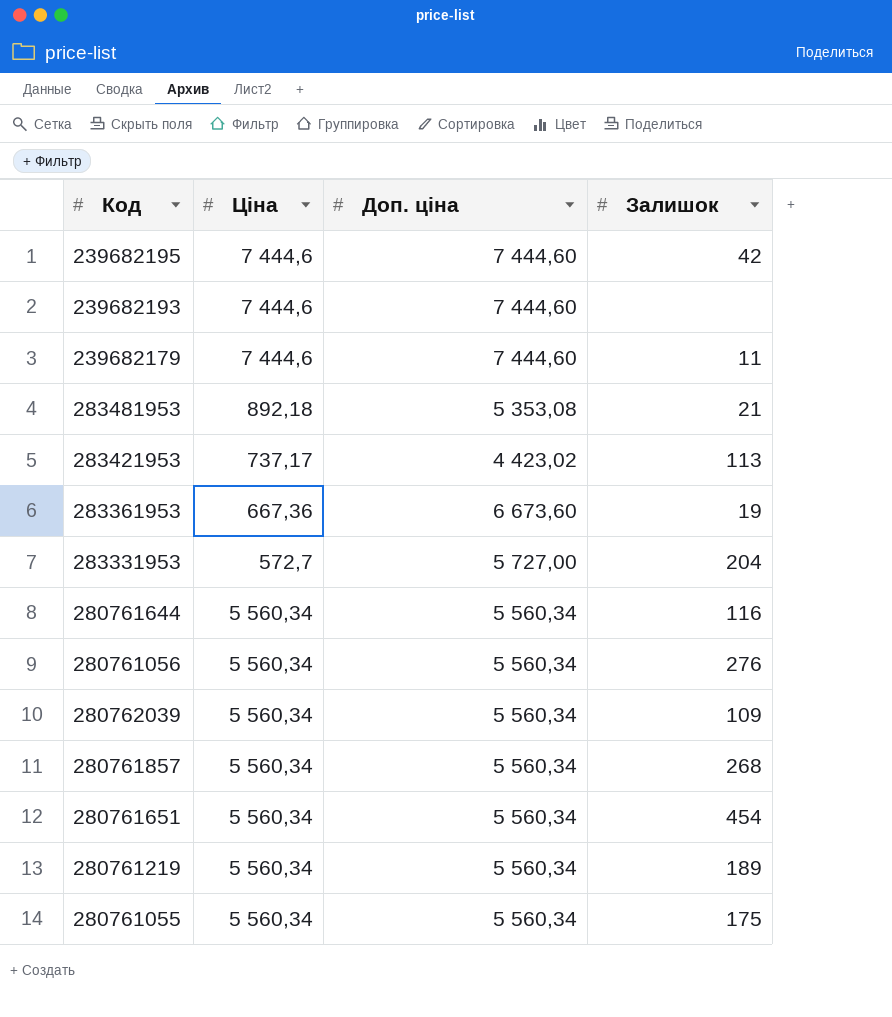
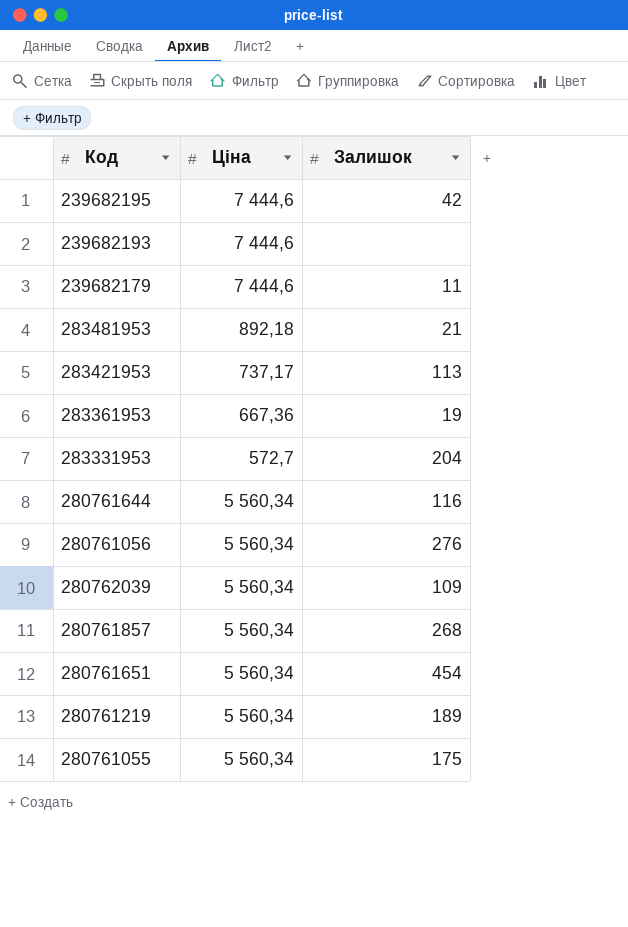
column Доп. ціна | position: 3 -> none

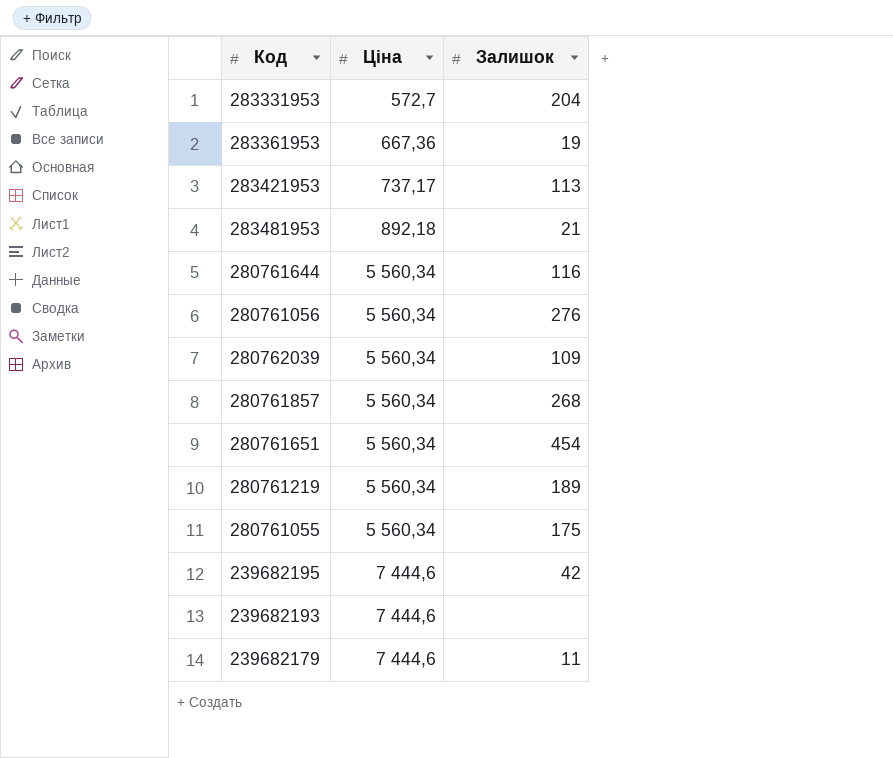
row order: none -> Ціна ascending

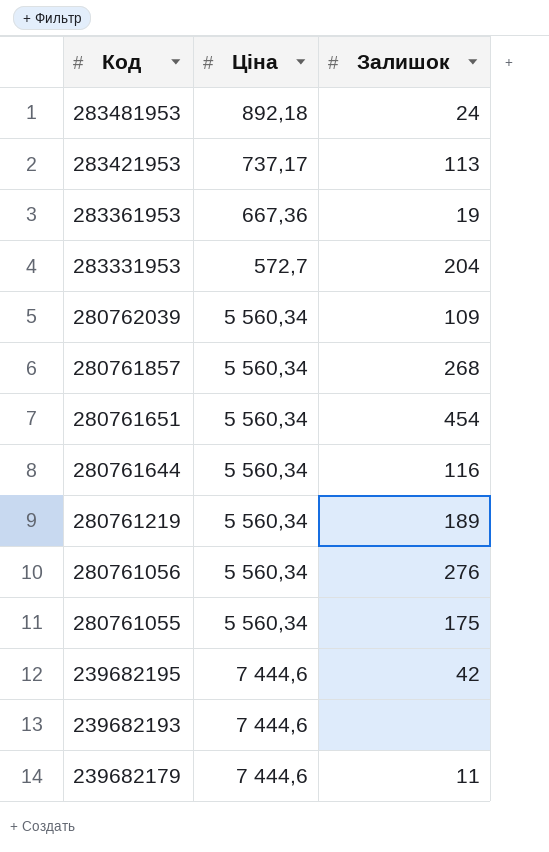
row order: Ціна ascending -> Код descending
283481953 | Залишок: 21 -> 24

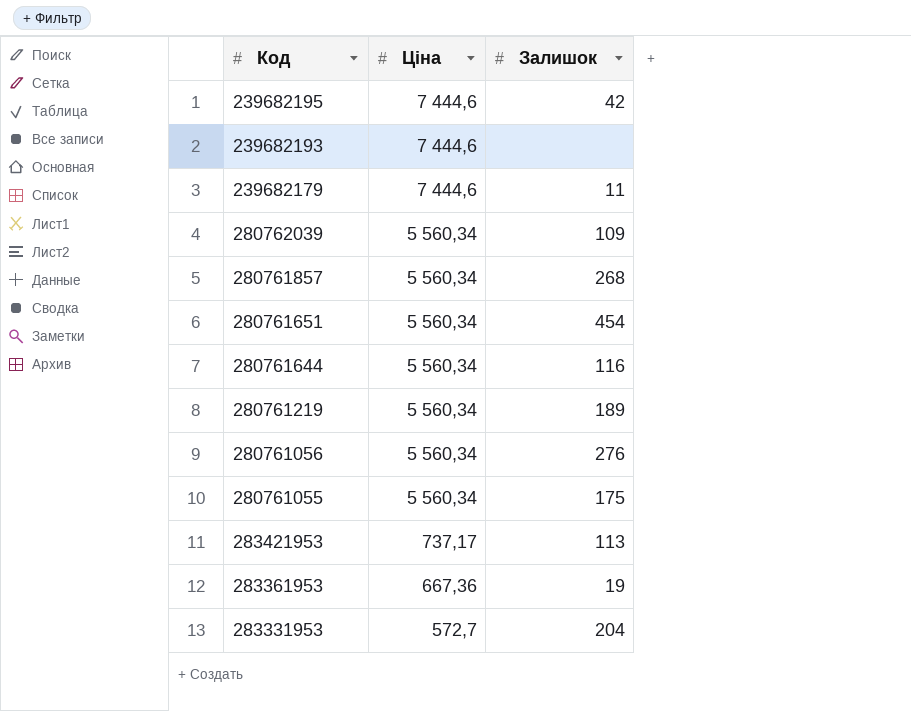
row order: Код descending -> Ціна descending
row 283481953: 892,18 | 24 -> none

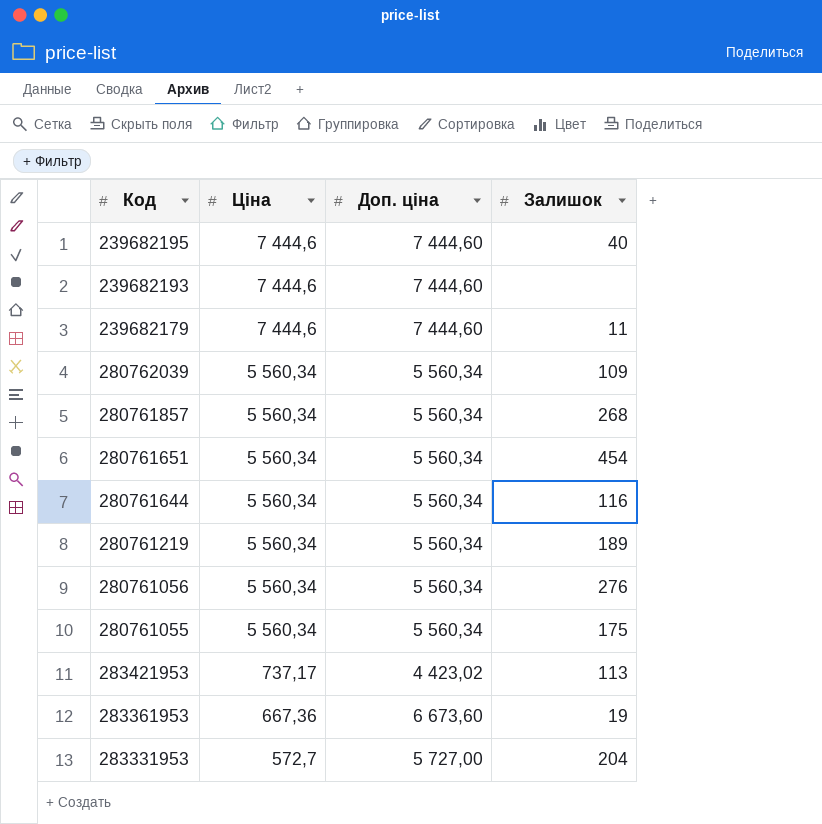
column Доп. ціна | position: none -> 3
239682195 | Залишок: 42 -> 40

